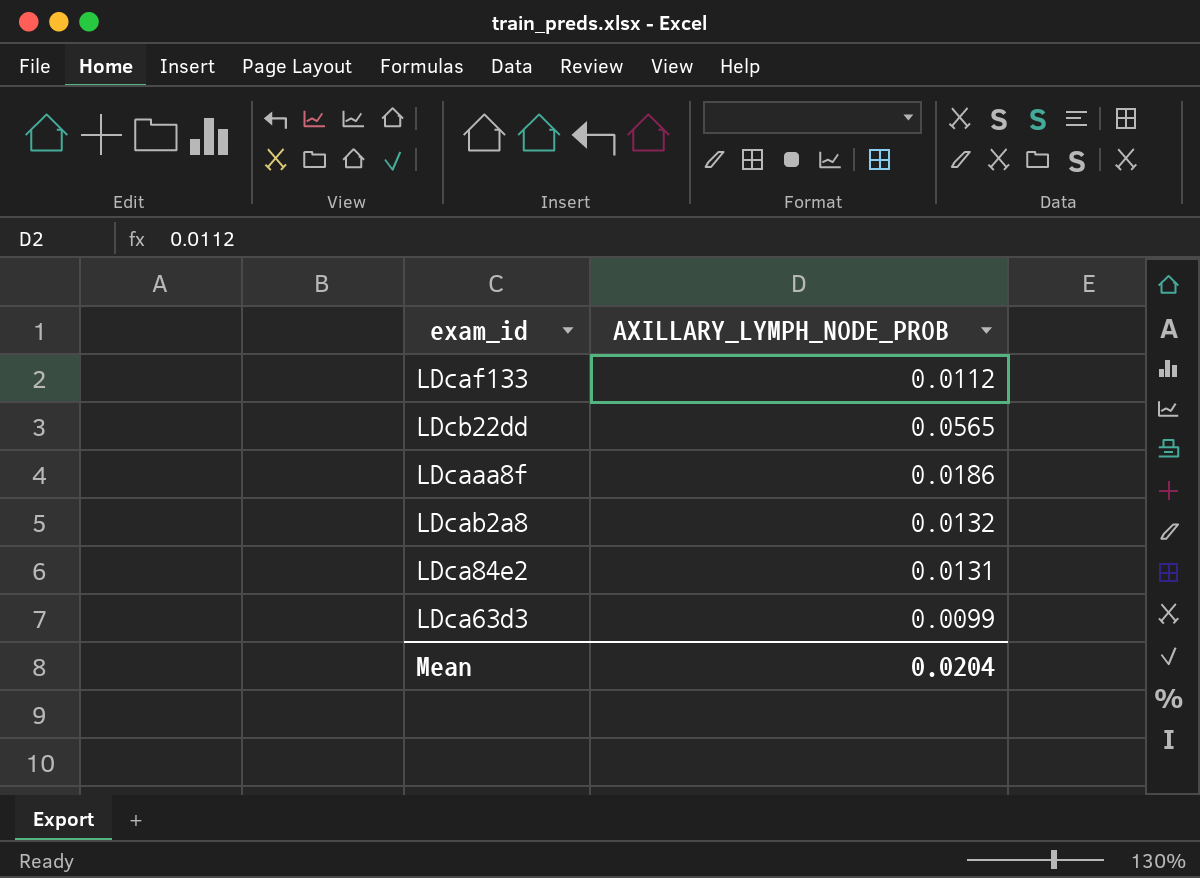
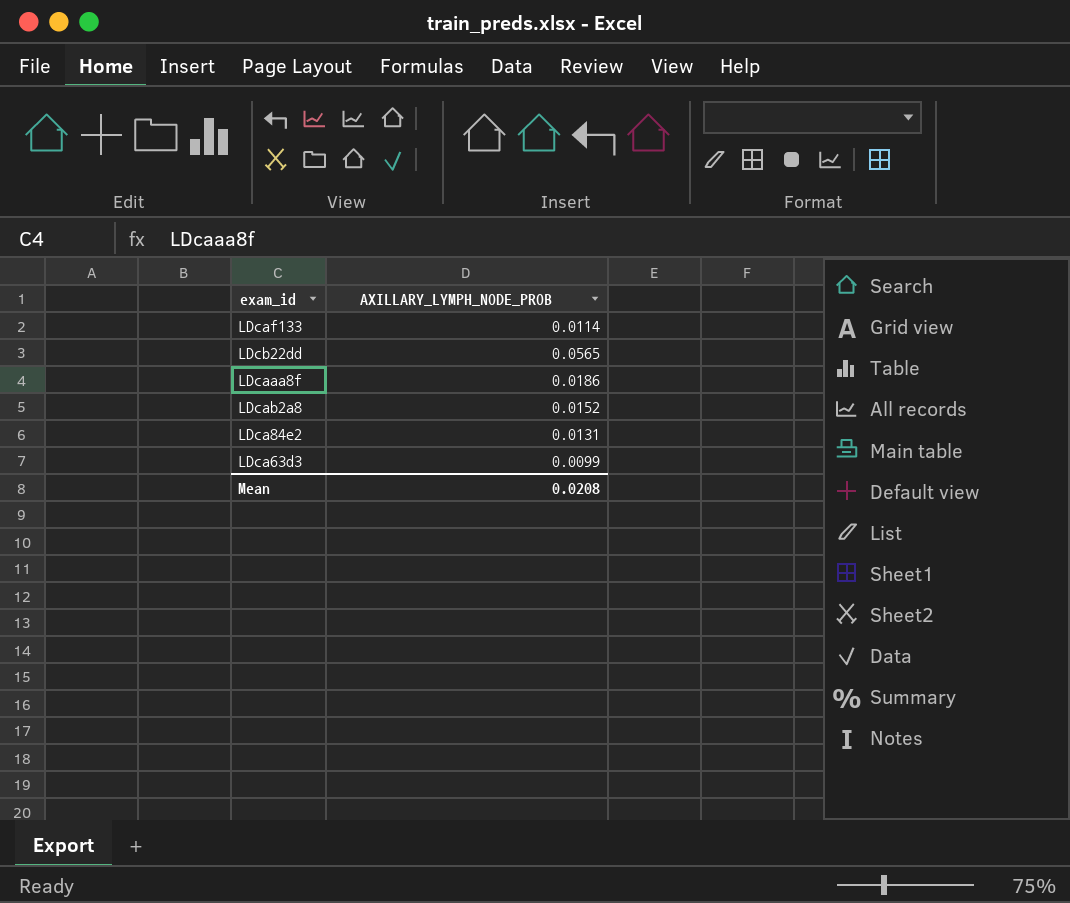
LDcaf133 | AXILLARY_LYMPH_NODE_PROB: 0.0112 -> 0.0114
LDcab2a8 | AXILLARY_LYMPH_NODE_PROB: 0.0132 -> 0.0152
Mean | AXILLARY_LYMPH_NODE_PROB: 0.0204 -> 0.0208

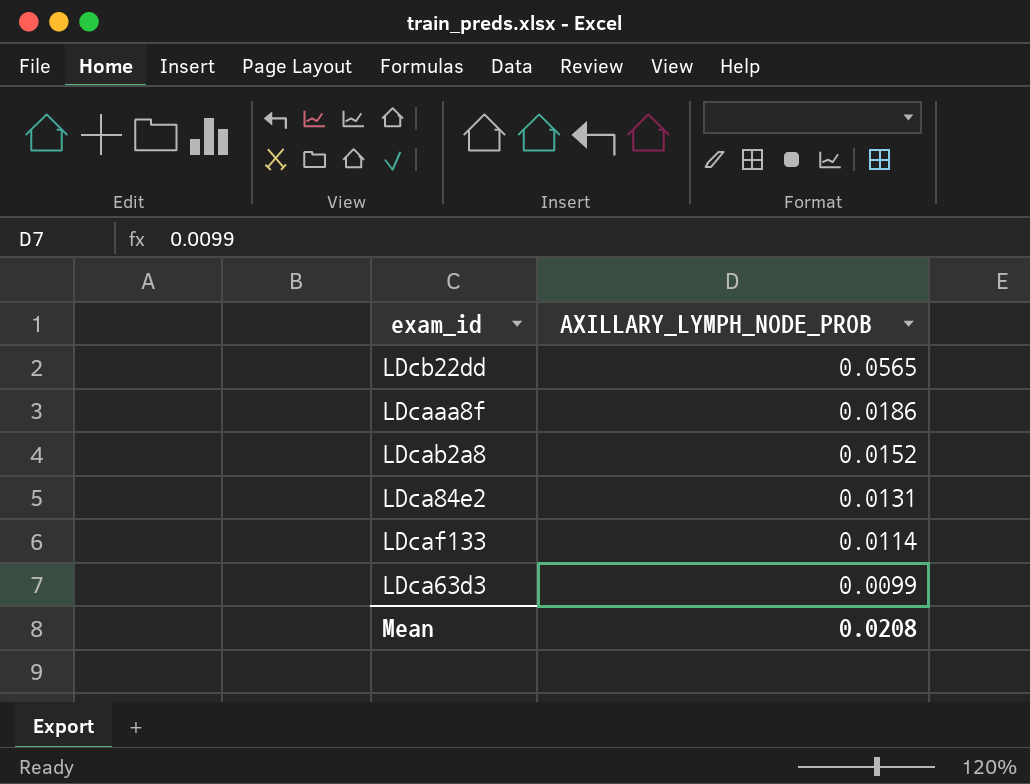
row order: none -> AXILLARY_LYMPH_NODE_PROB descending

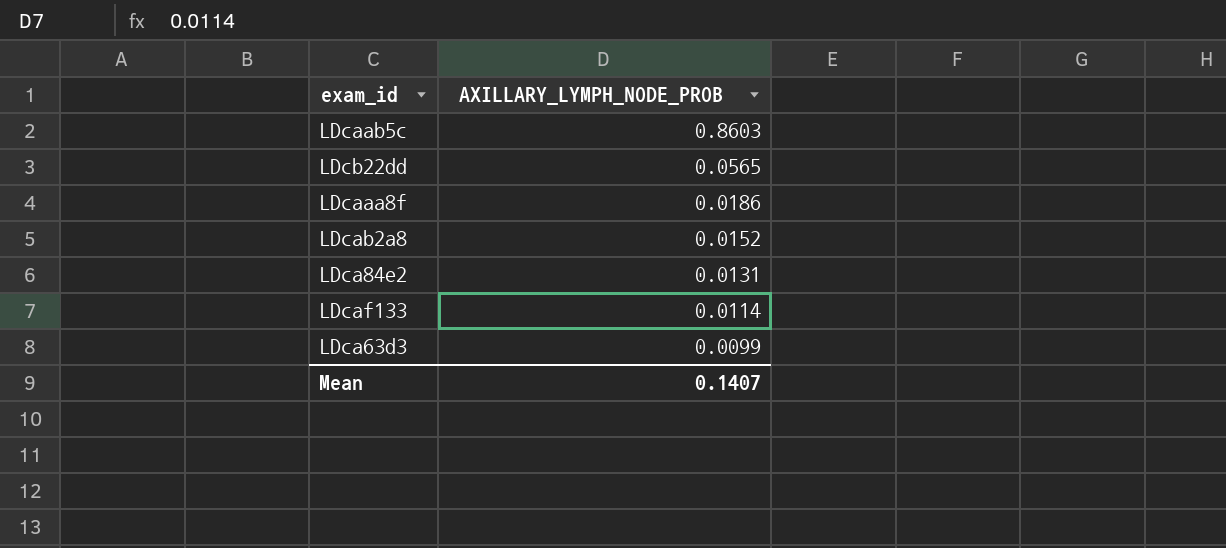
row LDcaab5c: none -> 0.8603
Mean | AXILLARY_LYMPH_NODE_PROB: 0.0208 -> 0.1407

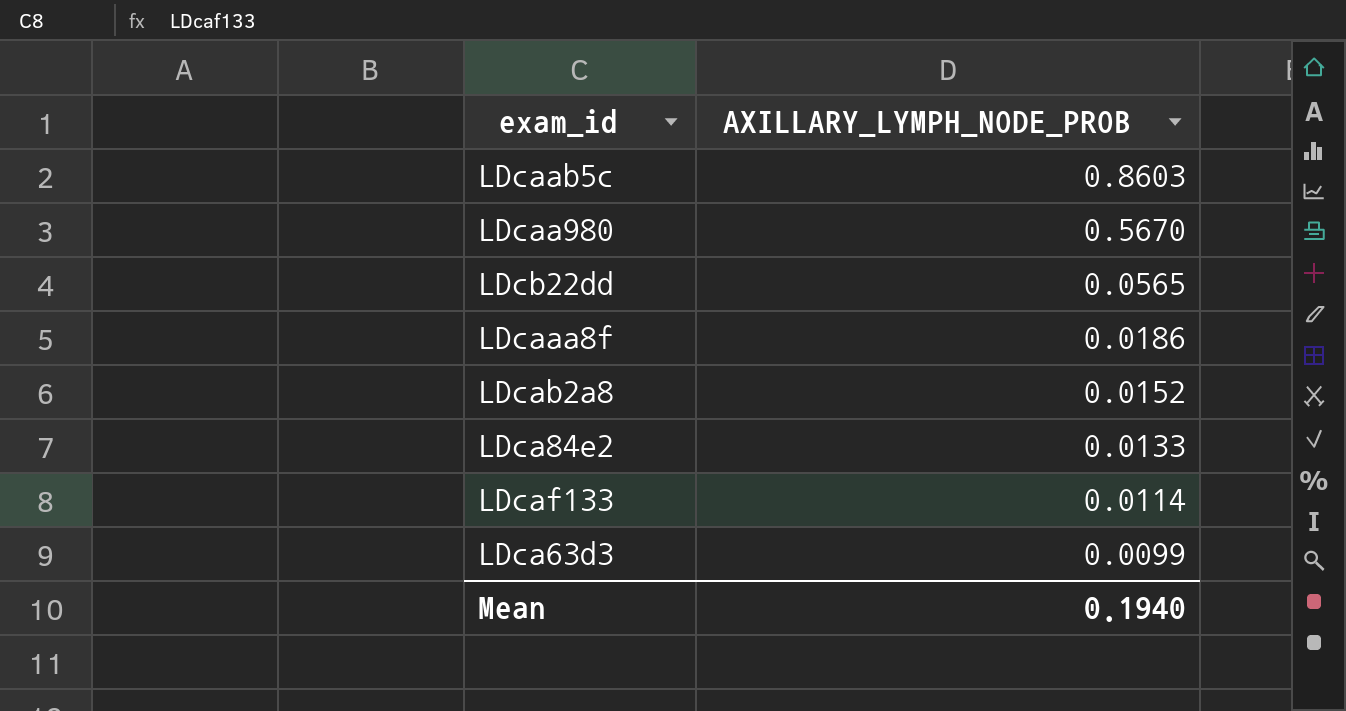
row LDcaa980: none -> 0.5670
LDca84e2 | AXILLARY_LYMPH_NODE_PROB: 0.0131 -> 0.0133
Mean | AXILLARY_LYMPH_NODE_PROB: 0.1407 -> 0.1940

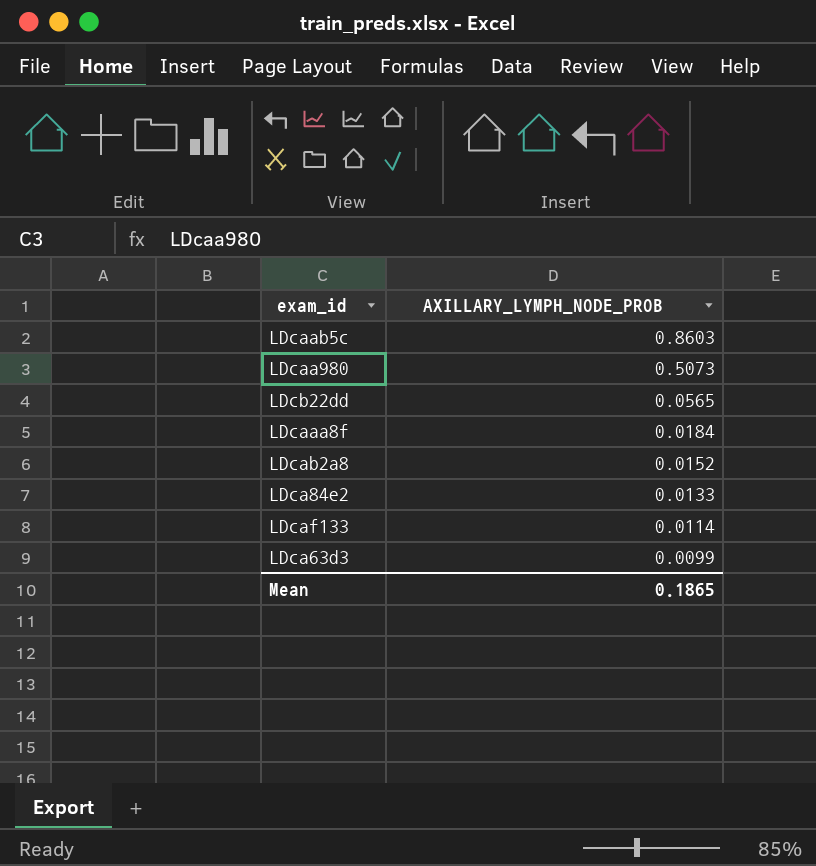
LDcaa980 | AXILLARY_LYMPH_NODE_PROB: 0.5670 -> 0.5073
LDcaaa8f | AXILLARY_LYMPH_NODE_PROB: 0.0186 -> 0.0184
Mean | AXILLARY_LYMPH_NODE_PROB: 0.1940 -> 0.1865

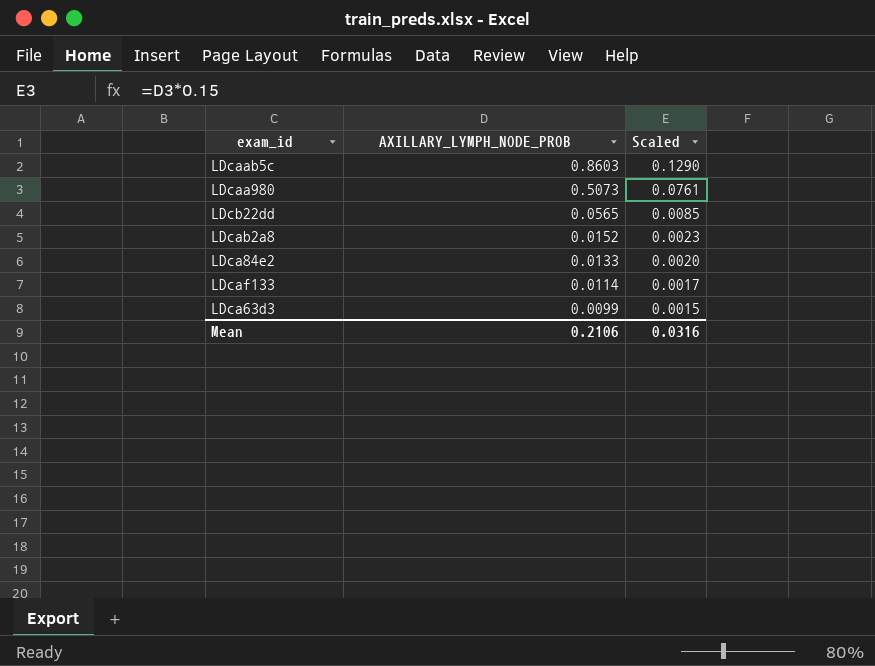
column Scaled | formula: none -> [AXILLARY_LYMPH_NODE_PROB] * 0.15
row LDcaaa8f: 0.0184 -> none
Mean | AXILLARY_LYMPH_NODE_PROB: 0.1865 -> 0.2106

